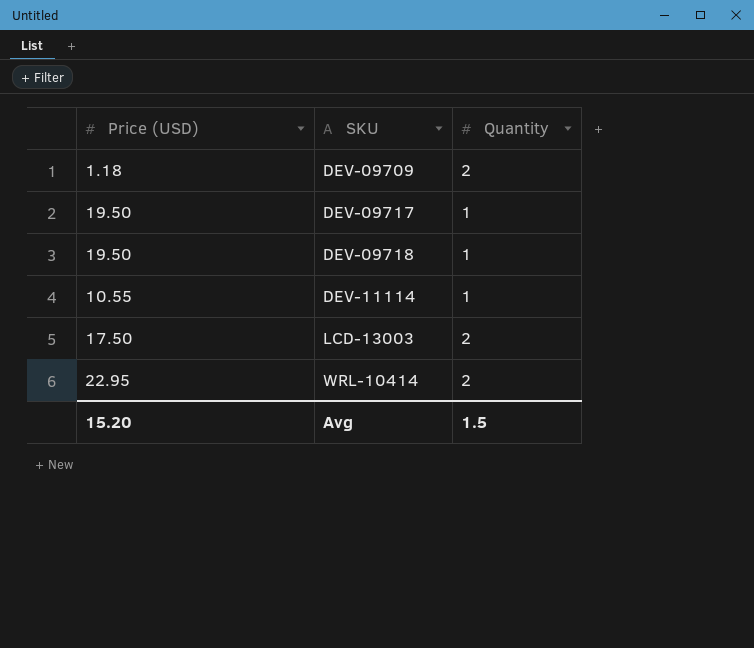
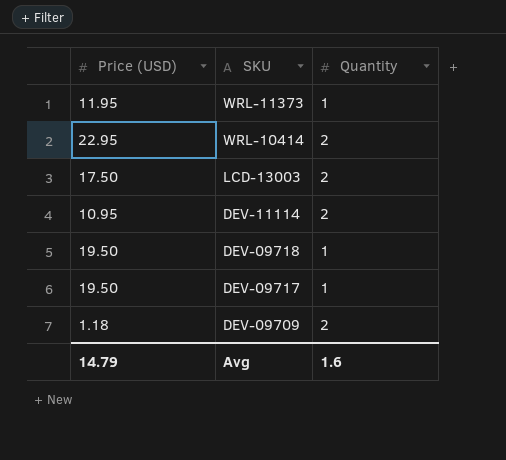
row order: SKU ascending -> SKU descending
row WRL-11373: none -> 11.95 | 1
DEV-11114 | Price (USD): 10.55 -> 10.95
DEV-11114 | Quantity: 1 -> 2
Avg | Price (USD): 15.20 -> 14.79
Avg | Quantity: 1.5 -> 1.6

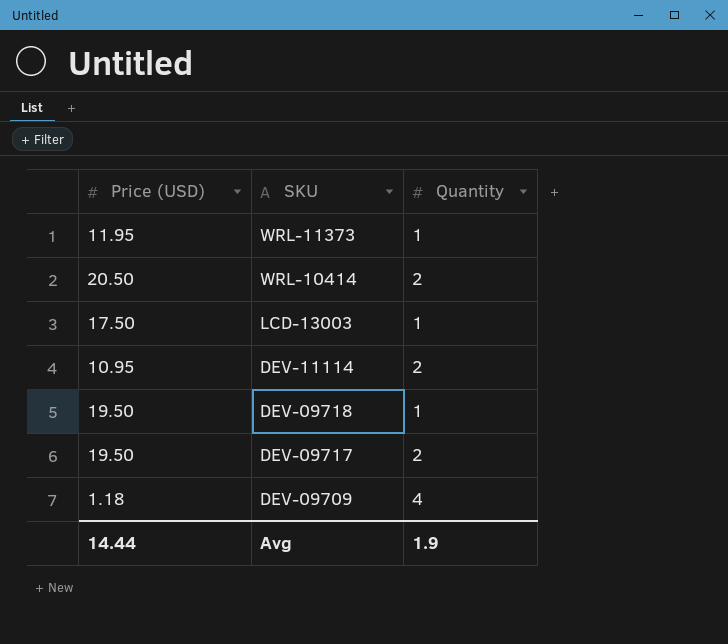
WRL-10414 | Price (USD): 22.95 -> 20.50
LCD-13003 | Quantity: 2 -> 1
DEV-09717 | Quantity: 1 -> 2
DEV-09709 | Quantity: 2 -> 4
Avg | Price (USD): 14.79 -> 14.44
Avg | Quantity: 1.6 -> 1.9

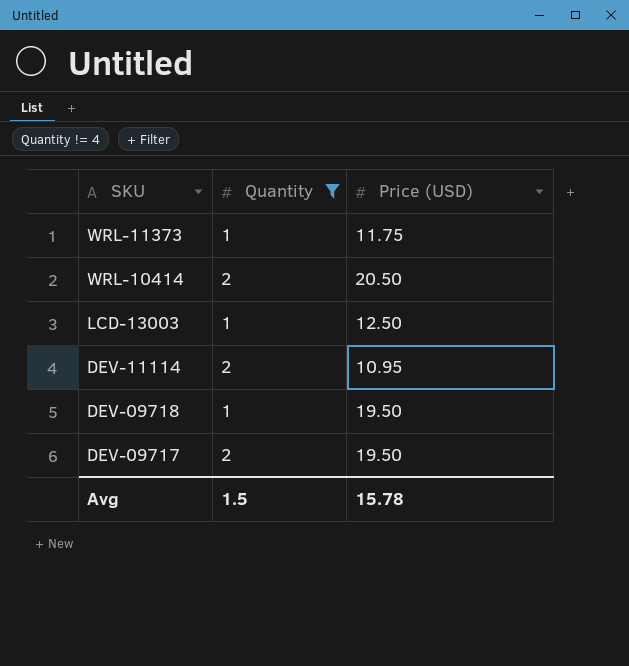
filter: none -> Quantity != 4
column Price (USD) | position: 1 -> 3
WRL-11373 | Price (USD): 11.95 -> 11.75
LCD-13003 | Price (USD): 17.50 -> 12.50
Avg | Quantity: 1.9 -> 1.5
Avg | Price (USD): 14.44 -> 15.78

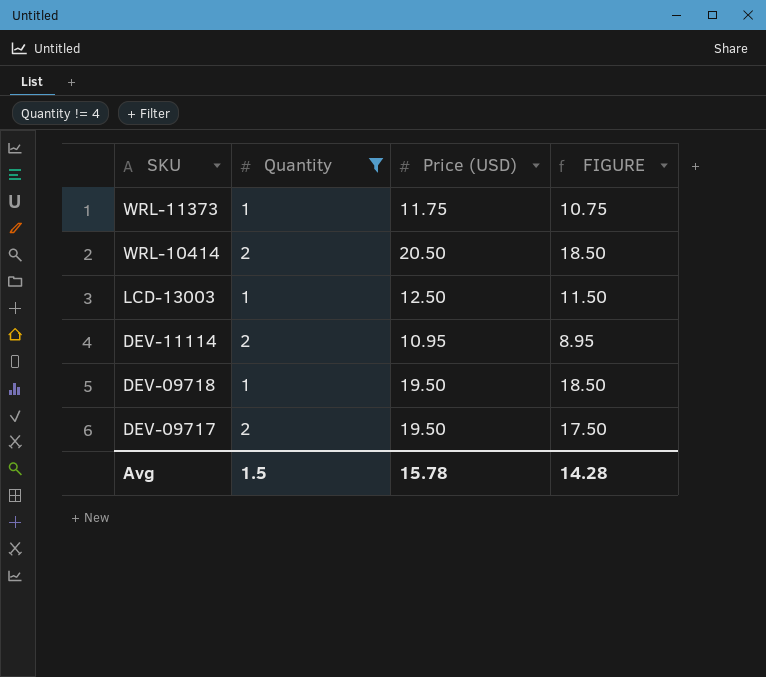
column FIGURE | formula: none -> [Price (USD)] - [Quantity]

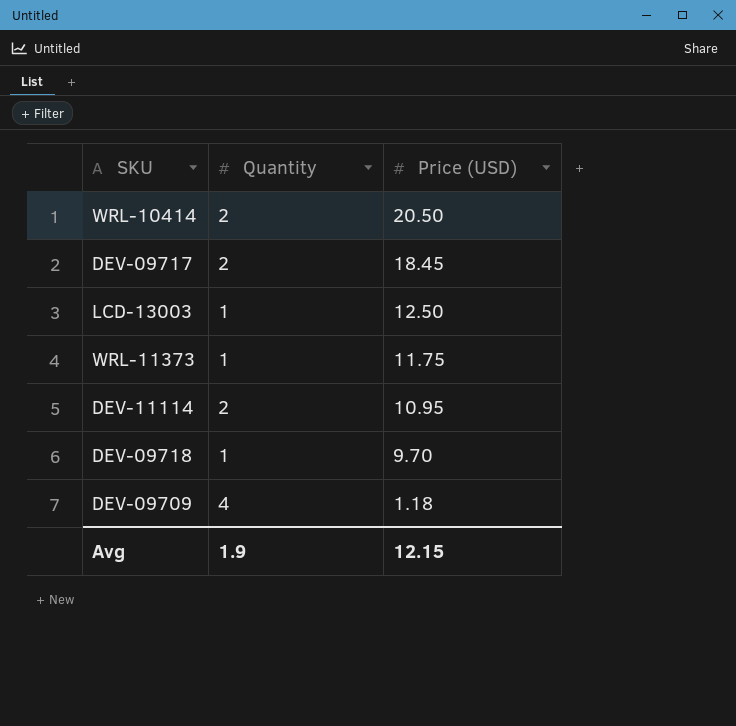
filter: Quantity != 4 -> none
row order: SKU descending -> Price (USD) descending
column FIGURE | formula: [Price (USD)] - [Quantity] -> none
DEV-09717 | Price (USD): 19.50 -> 18.45
DEV-09718 | Price (USD): 19.50 -> 9.70
Avg | Quantity: 1.5 -> 1.9
Avg | Price (USD): 15.78 -> 12.15

